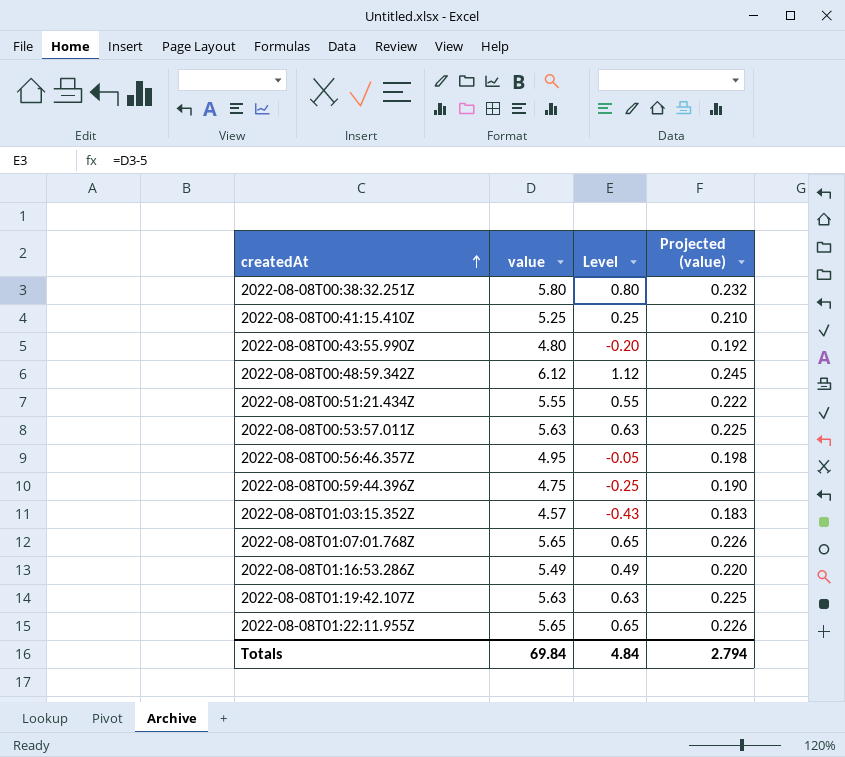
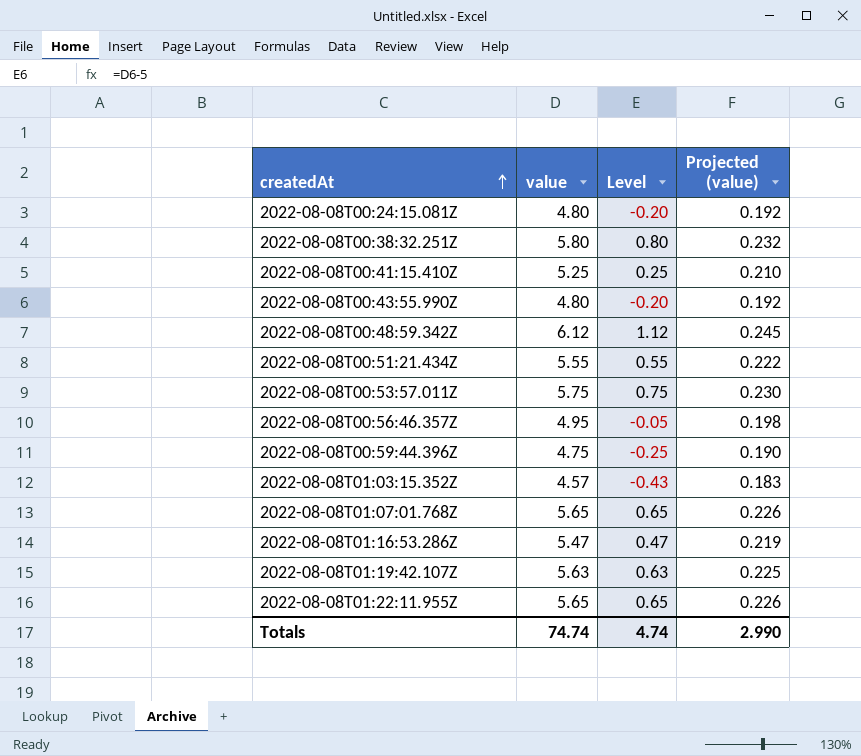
row 2022-08-08T00:24:15.081Z: none -> 4.80 | -0.20 | 0.192
2022-08-08T00:53:57.011Z | value: 5.63 -> 5.75
2022-08-08T00:53:57.011Z | Level: 0.63 -> 0.75
2022-08-08T00:53:57.011Z | Projected (value): 0.225 -> 0.230
2022-08-08T01:16:53.286Z | value: 5.49 -> 5.47
2022-08-08T01:16:53.286Z | Level: 0.49 -> 0.47
2022-08-08T01:16:53.286Z | Projected (value): 0.220 -> 0.219
Totals | value: 69.84 -> 74.74
Totals | Level: 4.84 -> 4.74
Totals | Projected (value): 2.794 -> 2.990

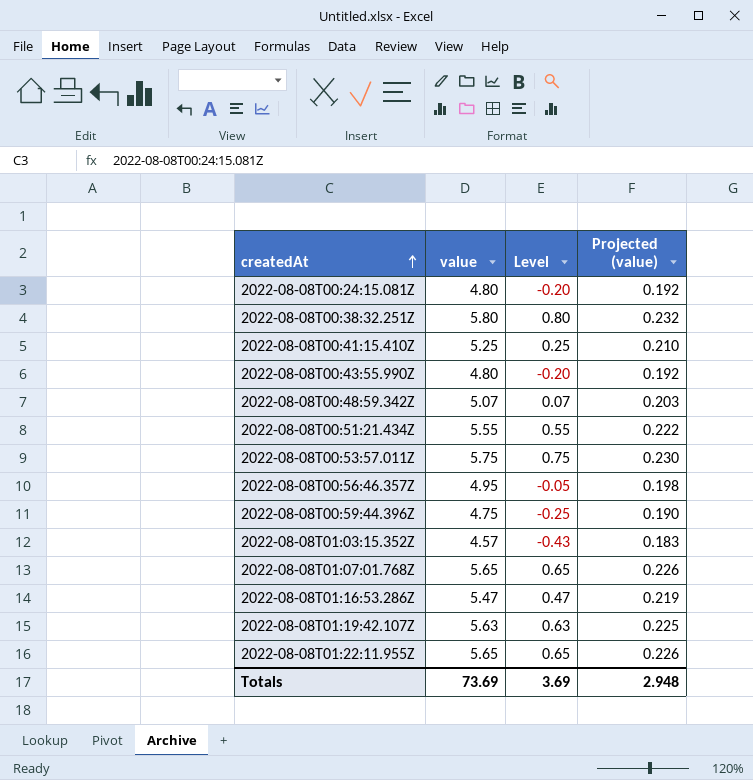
2022-08-08T00:48:59.342Z | value: 6.12 -> 5.07
2022-08-08T00:48:59.342Z | Level: 1.12 -> 0.07
2022-08-08T00:48:59.342Z | Projected (value): 0.245 -> 0.203
Totals | value: 74.74 -> 73.69
Totals | Level: 4.74 -> 3.69
Totals | Projected (value): 2.990 -> 2.948

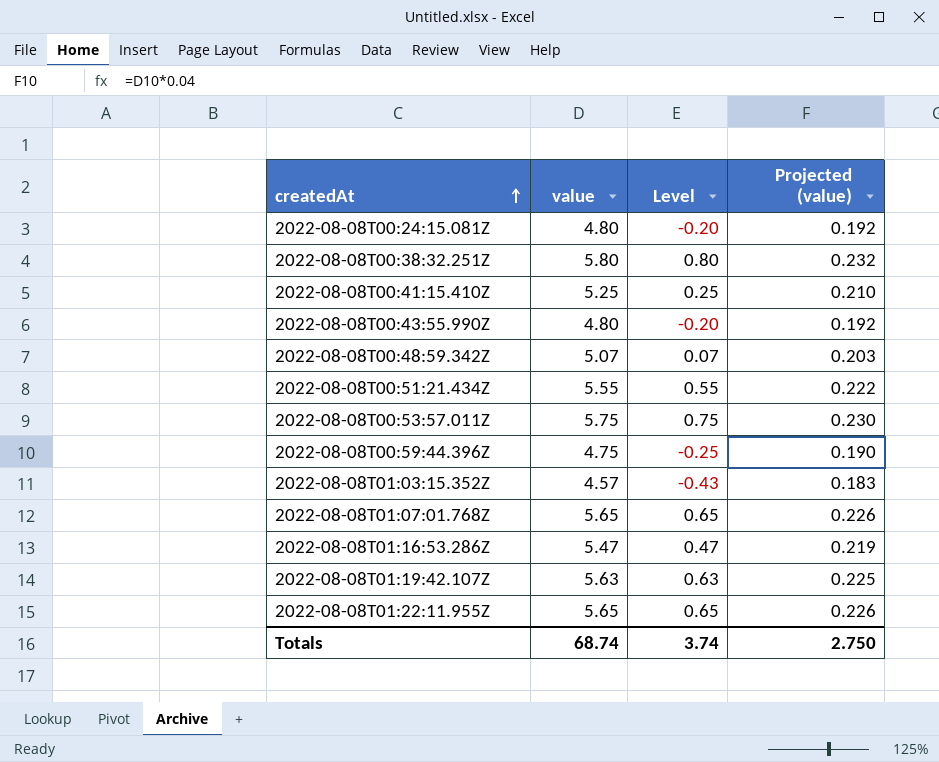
row 2022-08-08T00:56:46.357Z: 4.95 | -0.05 | 0.198 -> none
Totals | value: 73.69 -> 68.74
Totals | Level: 3.69 -> 3.74
Totals | Projected (value): 2.948 -> 2.750

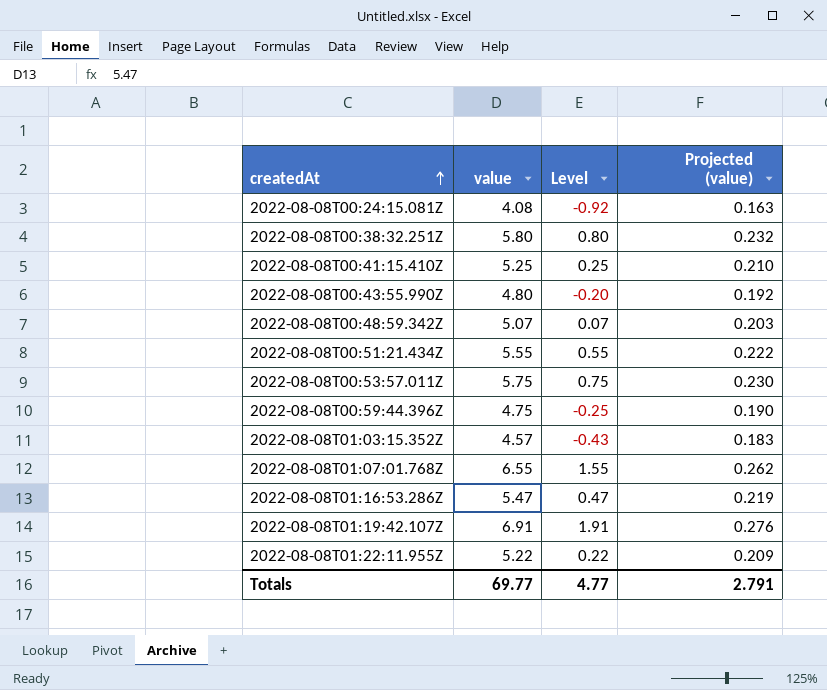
2022-08-08T00:24:15.081Z | value: 4.80 -> 4.08
2022-08-08T00:24:15.081Z | Level: -0.20 -> -0.92
2022-08-08T00:24:15.081Z | Projected (value): 0.192 -> 0.163
2022-08-08T01:07:01.768Z | value: 5.65 -> 6.55
2022-08-08T01:07:01.768Z | Level: 0.65 -> 1.55
2022-08-08T01:07:01.768Z | Projected (value): 0.226 -> 0.262
2022-08-08T01:19:42.107Z | value: 5.63 -> 6.91
2022-08-08T01:19:42.107Z | Level: 0.63 -> 1.91
2022-08-08T01:19:42.107Z | Projected (value): 0.225 -> 0.276
2022-08-08T01:22:11.955Z | value: 5.65 -> 5.22
2022-08-08T01:22:11.955Z | Level: 0.65 -> 0.22
2022-08-08T01:22:11.955Z | Projected (value): 0.226 -> 0.209
Totals | value: 68.74 -> 69.77
Totals | Level: 3.74 -> 4.77
Totals | Projected (value): 2.750 -> 2.791

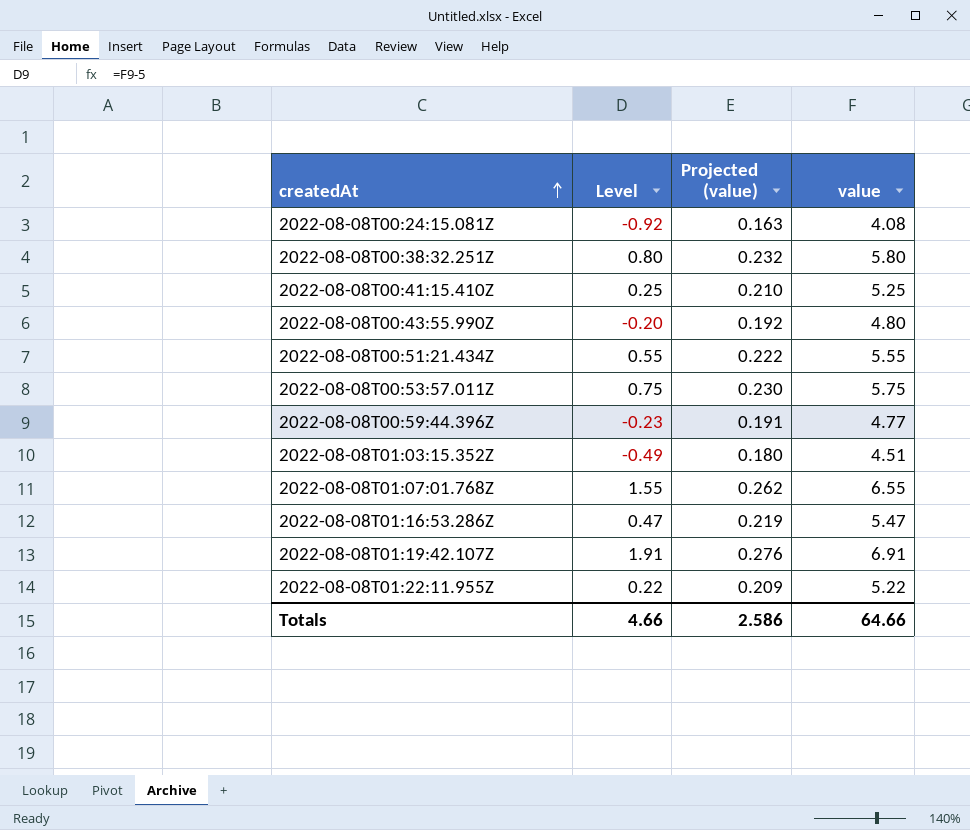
column value | position: 2 -> 4
row 2022-08-08T00:48:59.342Z: 5.07 | 0.07 | 0.203 -> none
2022-08-08T00:59:44.396Z | Level: -0.25 -> -0.23
2022-08-08T00:59:44.396Z | Projected (value): 0.190 -> 0.191
2022-08-08T00:59:44.396Z | value: 4.75 -> 4.77
2022-08-08T01:03:15.352Z | Level: -0.43 -> -0.49
2022-08-08T01:03:15.352Z | Projected (value): 0.183 -> 0.180
2022-08-08T01:03:15.352Z | value: 4.57 -> 4.51
Totals | Level: 4.77 -> 4.66
Totals | Projected (value): 2.791 -> 2.586
Totals | value: 69.77 -> 64.66

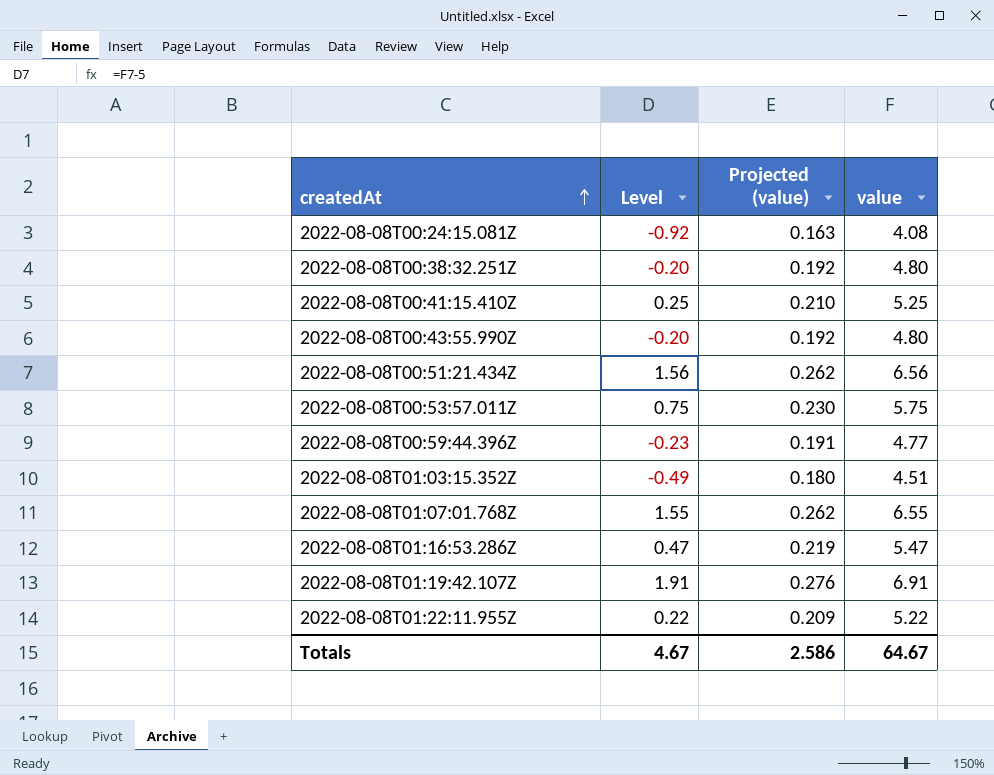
2022-08-08T00:38:32.251Z | Level: 0.80 -> -0.20
2022-08-08T00:38:32.251Z | Projected (value): 0.232 -> 0.192
2022-08-08T00:38:32.251Z | value: 5.80 -> 4.80
2022-08-08T00:51:21.434Z | Level: 0.55 -> 1.56
2022-08-08T00:51:21.434Z | Projected (value): 0.222 -> 0.262
2022-08-08T00:51:21.434Z | value: 5.55 -> 6.56
Totals | Level: 4.66 -> 4.67
Totals | value: 64.66 -> 64.67

